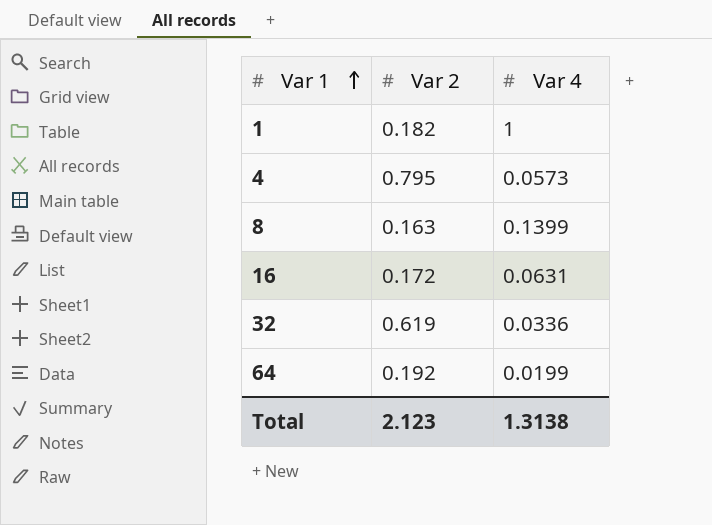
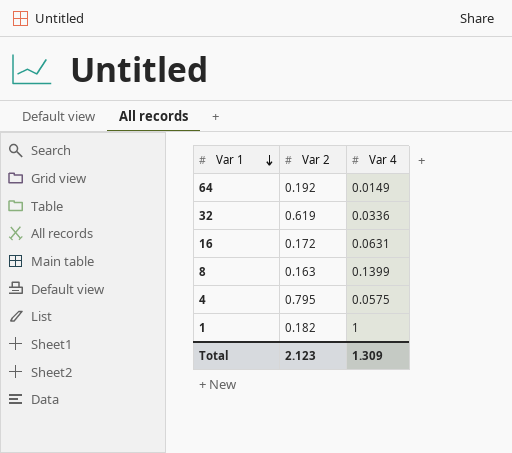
row order: Var 1 ascending -> Var 1 descending
64 | Var 4: 0.0199 -> 0.0149
4 | Var 4: 0.0573 -> 0.0575
Total | Var 4: 1.3138 -> 1.309

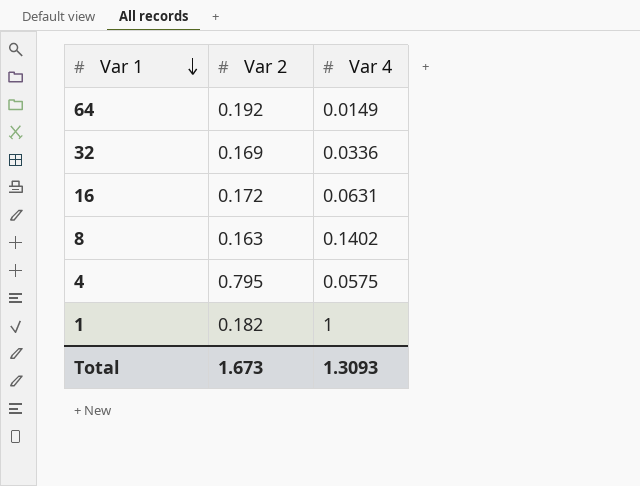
32 | Var 2: 0.619 -> 0.169
8 | Var 4: 0.1399 -> 0.1402
Total | Var 2: 2.123 -> 1.673
Total | Var 4: 1.309 -> 1.3093

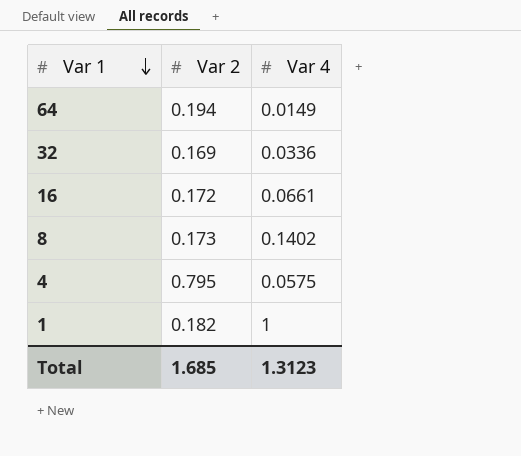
64 | Var 2: 0.192 -> 0.194
16 | Var 4: 0.0631 -> 0.0661
8 | Var 2: 0.163 -> 0.173
Total | Var 2: 1.673 -> 1.685
Total | Var 4: 1.3093 -> 1.3123

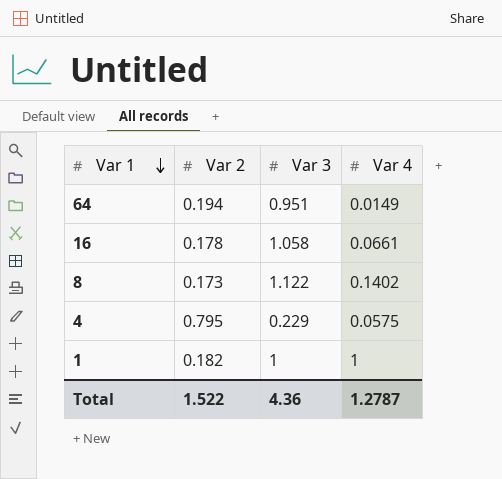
column Var 3 | position: none -> 3
row 32: 0.169 | 0.0336 -> none
16 | Var 2: 0.172 -> 0.178
Total | Var 2: 1.685 -> 1.522
Total | Var 4: 1.3123 -> 1.2787

